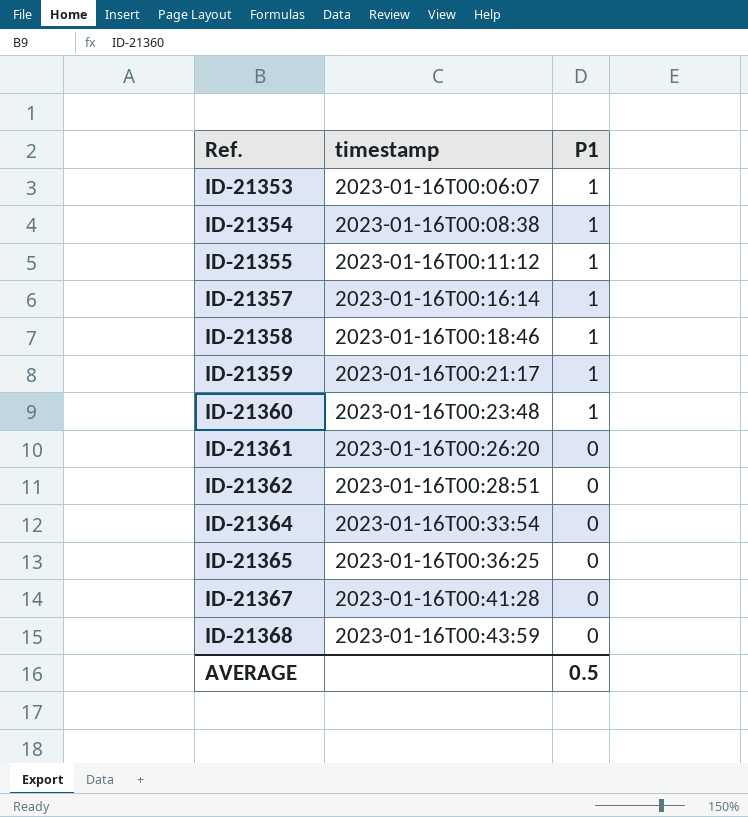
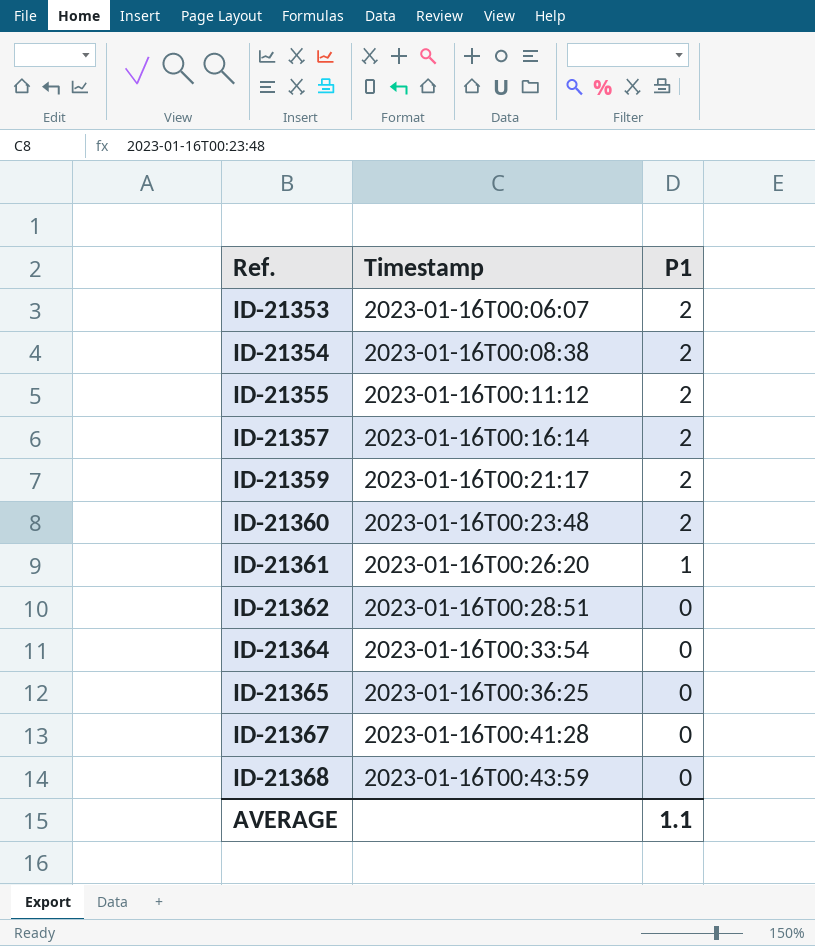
column name: timestamp -> Timestamp
row ID-21358: 2023-01-16T00:18:46 | 1 -> none
ID-21353 | P1: 1 -> 2
ID-21354 | P1: 1 -> 2
ID-21355 | P1: 1 -> 2
ID-21357 | P1: 1 -> 2
ID-21359 | P1: 1 -> 2
ID-21360 | P1: 1 -> 2
ID-21361 | P1: 0 -> 1
AVERAGE | P1: 0.5 -> 1.1

